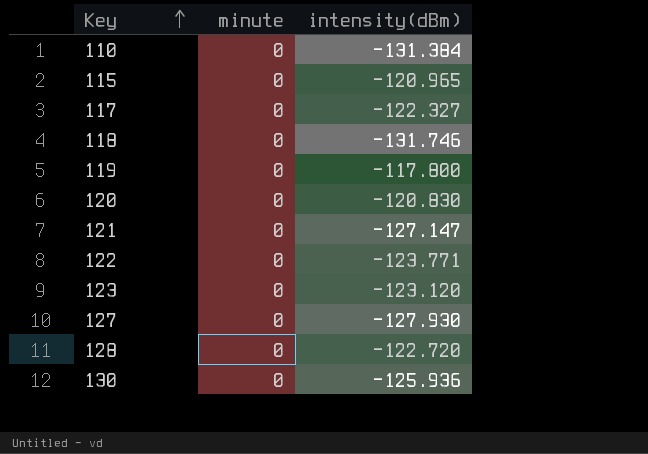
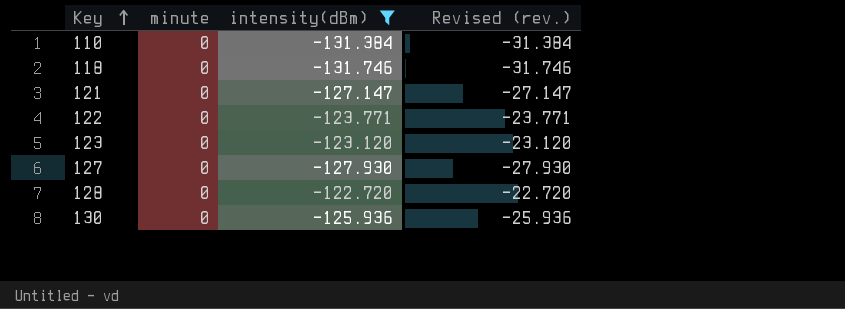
filter: none -> intensity(dBm) <= -122.720
column Revised (rev.) | formula: none -> [intensity(dBm)] + 100

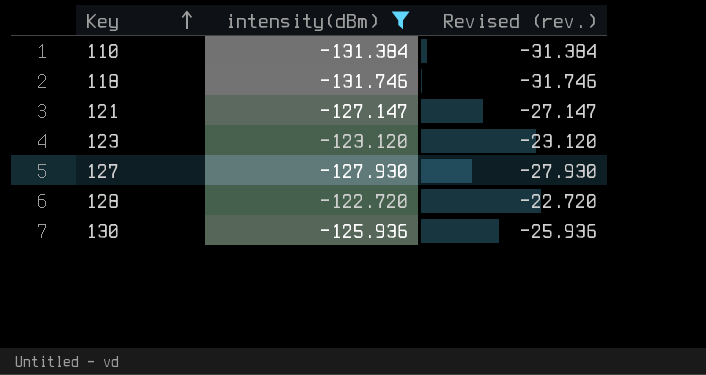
column minute | position: 2 -> none
row 122: 0 | -123.771 | -23.771 -> none

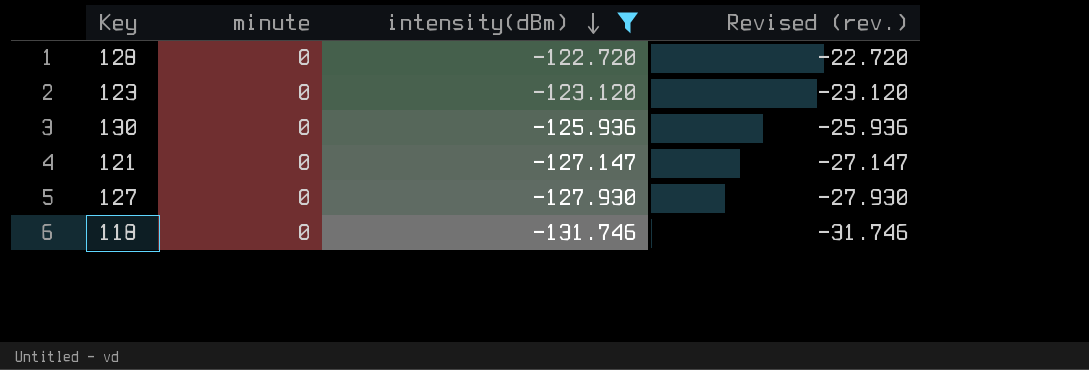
row order: Key ascending -> intensity(dBm) descending
column minute | position: none -> 2
row 110: -131.384 | -31.384 -> none

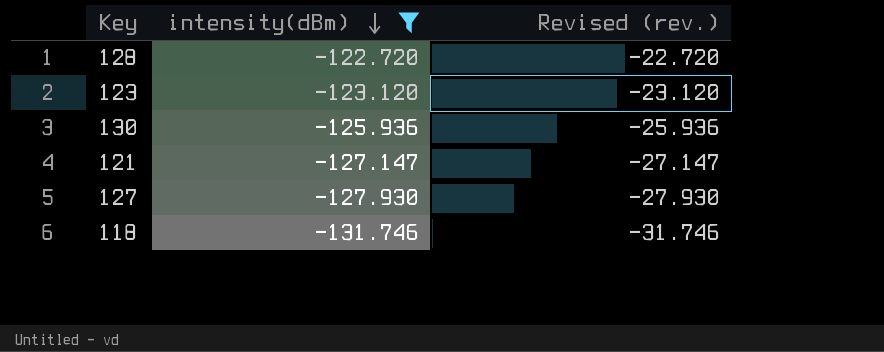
column minute | position: 2 -> none

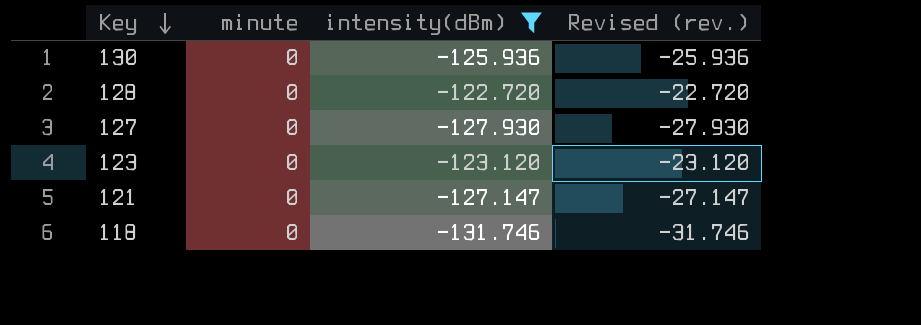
row order: intensity(dBm) descending -> Key descending
column minute | position: none -> 2

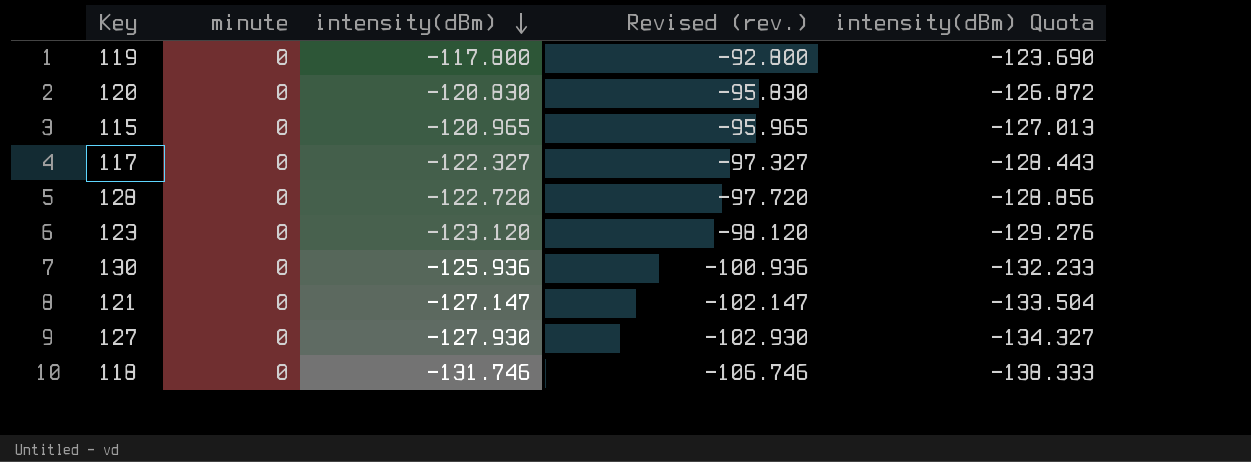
filter: intensity(dBm) <= -122.720 -> none
row order: Key descending -> intensity(dBm) descending
column Revised (rev.) | formula: [intensity(dBm)] + 100 -> [intensity(dBm)] + 25
column intensity(dBm) Quota | formula: none -> [intensity(dBm)] * 1.05

